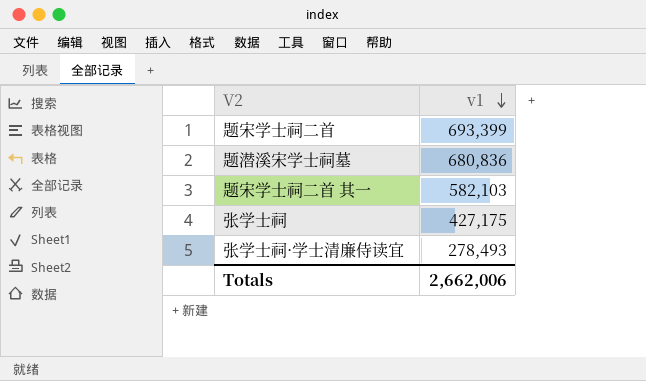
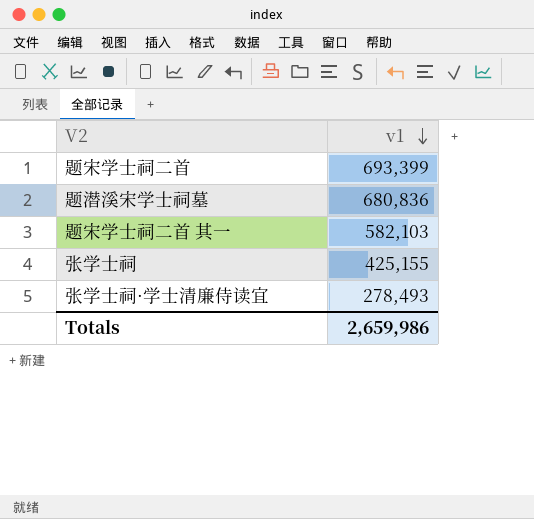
张学士祠 | v1: 427,175 -> 425,155
Totals | v1: 2,662,006 -> 2,659,986

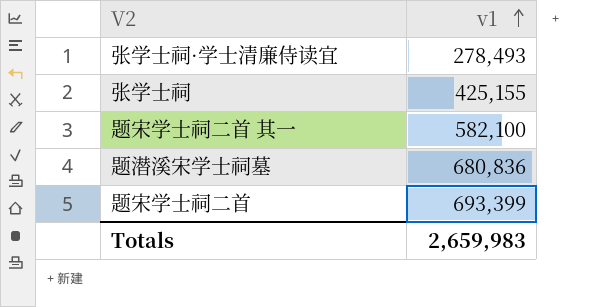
row order: v1 descending -> v1 ascending
题宋学士祠二首 其一 | v1: 582,103 -> 582,100
Totals | v1: 2,659,986 -> 2,659,983

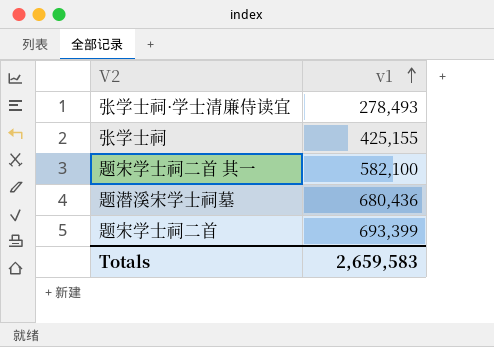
题潜溪宋学士祠墓 | v1: 680,836 -> 680,436
Totals | v1: 2,659,983 -> 2,659,583

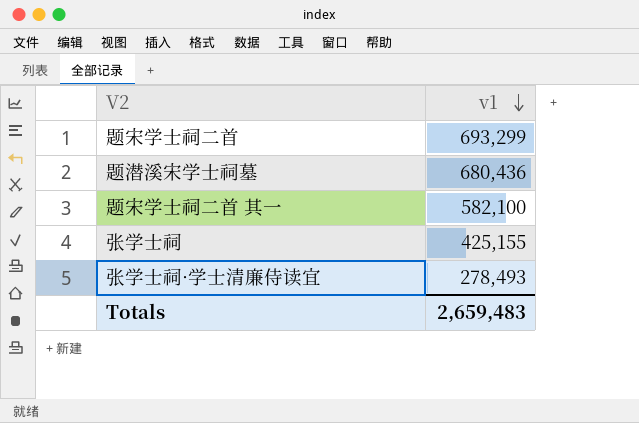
row order: v1 ascending -> v1 descending
题宋学士祠二首 | v1: 693,399 -> 693,299
Totals | v1: 2,659,583 -> 2,659,483

